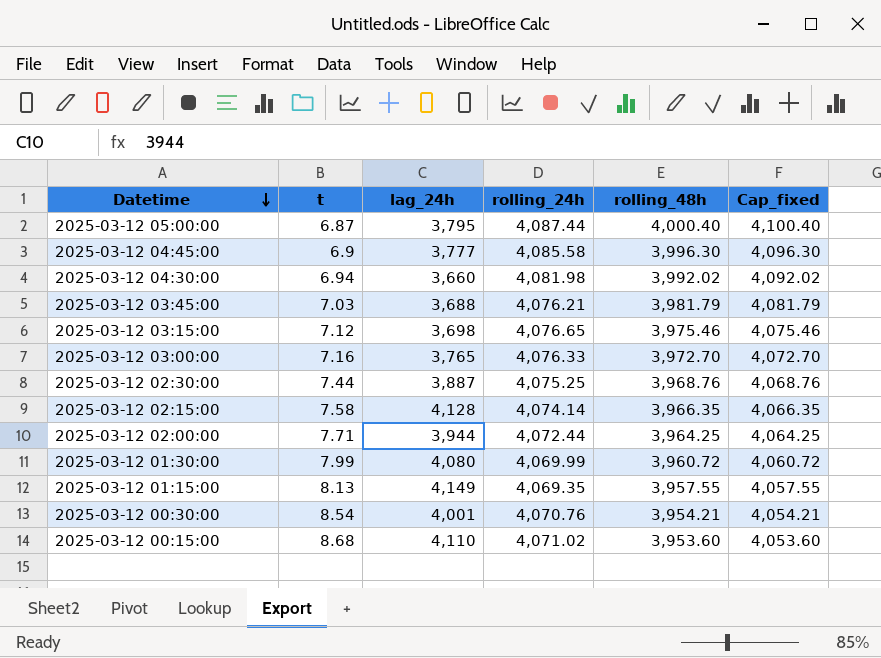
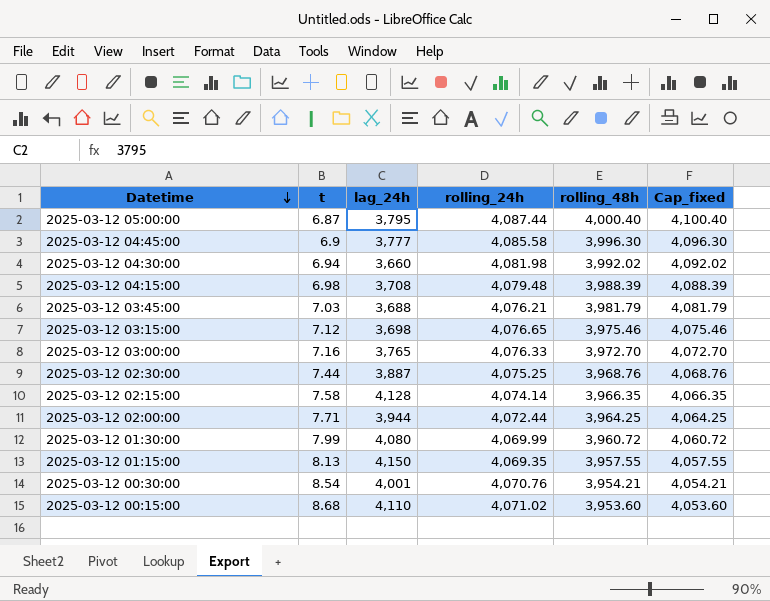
row 2025-03-12 04:15:00: none -> 6.98 | 3,708 | 4,079.48 | 3,988.39 | 4,088.39
2025-03-12 01:15:00 | lag_24h: 4,149 -> 4,150

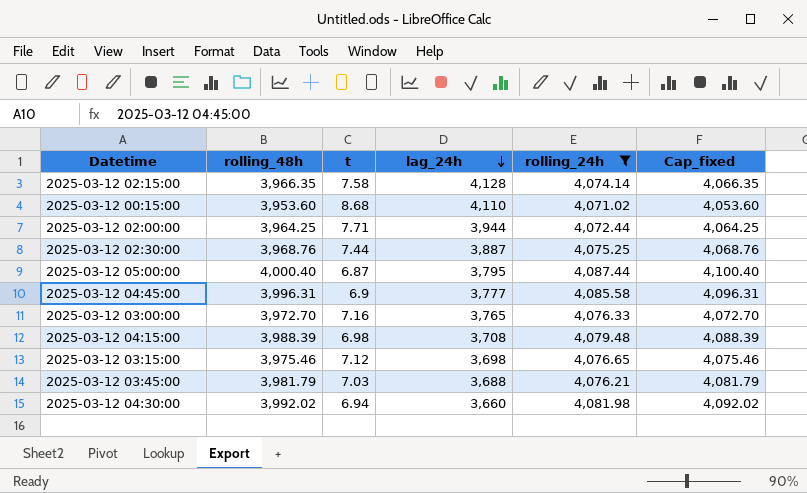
filter: none -> rolling_24h >= 4,071.02
row order: Datetime descending -> lag_24h descending
column rolling_48h | position: 5 -> 2
2025-03-12 04:45:00 | rolling_48h: 3,996.30 -> 3,996.31
2025-03-12 04:45:00 | Cap_fixed: 4,096.30 -> 4,096.31

